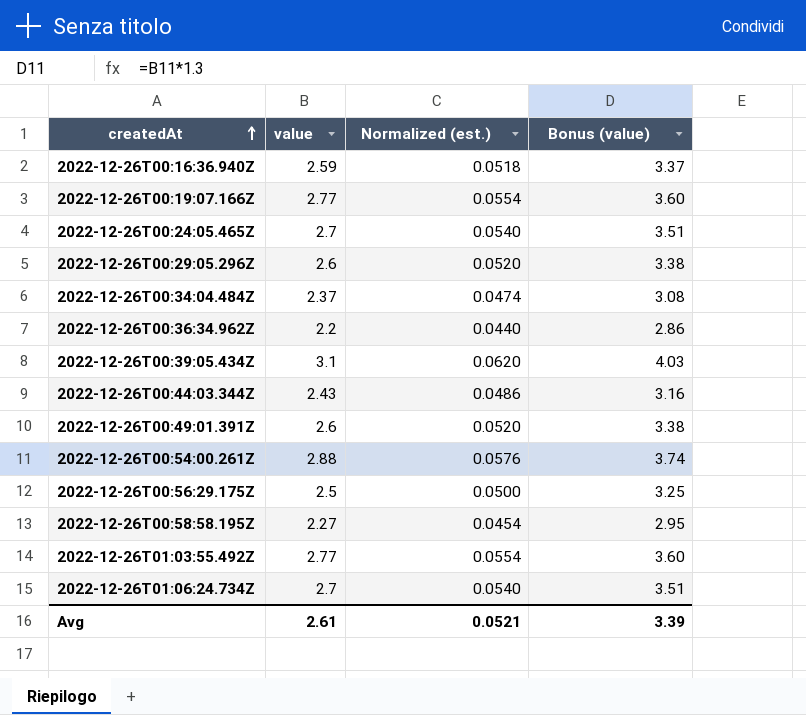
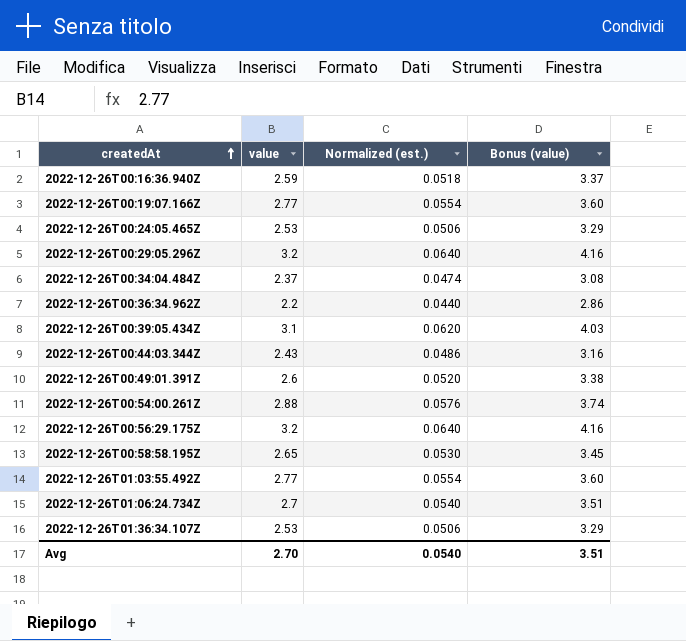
2022-12-26T00:24:05.465Z | value: 2.7 -> 2.53
2022-12-26T00:24:05.465Z | Normalized (est.): 0.0540 -> 0.0506
2022-12-26T00:24:05.465Z | Bonus (value): 3.51 -> 3.29
2022-12-26T00:29:05.296Z | value: 2.6 -> 3.2
2022-12-26T00:29:05.296Z | Normalized (est.): 0.0520 -> 0.0640
2022-12-26T00:29:05.296Z | Bonus (value): 3.38 -> 4.16
2022-12-26T00:56:29.175Z | value: 2.5 -> 3.2
2022-12-26T00:56:29.175Z | Normalized (est.): 0.0500 -> 0.0640
2022-12-26T00:56:29.175Z | Bonus (value): 3.25 -> 4.16
2022-12-26T00:58:58.195Z | value: 2.27 -> 2.65
2022-12-26T00:58:58.195Z | Normalized (est.): 0.0454 -> 0.0530
2022-12-26T00:58:58.195Z | Bonus (value): 2.95 -> 3.45
row 2022-12-26T01:36:34.107Z: none -> 2.53 | 0.0506 | 3.29
Avg | value: 2.61 -> 2.70
Avg | Normalized (est.): 0.0521 -> 0.0540
Avg | Bonus (value): 3.39 -> 3.51

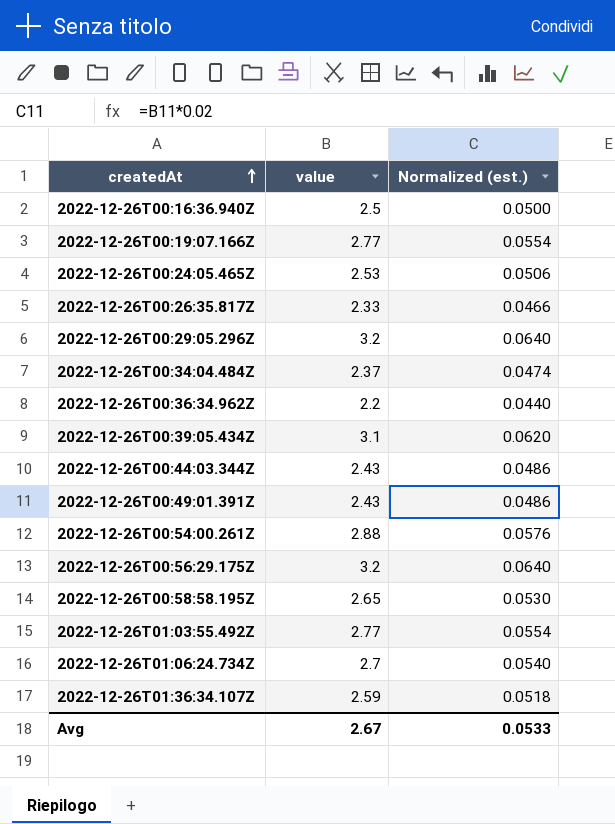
column Bonus (value) | formula: [value] * 1.3 -> none
2022-12-26T00:16:36.940Z | value: 2.59 -> 2.5
2022-12-26T00:16:36.940Z | Normalized (est.): 0.0518 -> 0.0500
row 2022-12-26T00:26:35.817Z: none -> 2.33 | 0.0466
2022-12-26T00:49:01.391Z | value: 2.6 -> 2.43
2022-12-26T00:49:01.391Z | Normalized (est.): 0.0520 -> 0.0486
2022-12-26T01:36:34.107Z | value: 2.53 -> 2.59
2022-12-26T01:36:34.107Z | Normalized (est.): 0.0506 -> 0.0518
Avg | value: 2.70 -> 2.67
Avg | Normalized (est.): 0.0540 -> 0.0533

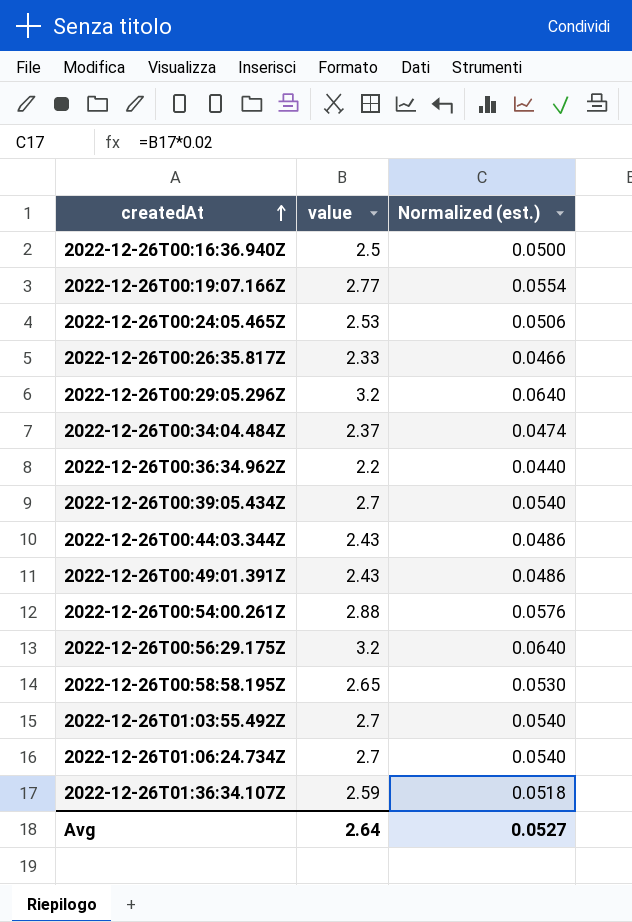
2022-12-26T00:39:05.434Z | value: 3.1 -> 2.7
2022-12-26T00:39:05.434Z | Normalized (est.): 0.0620 -> 0.0540
2022-12-26T01:03:55.492Z | value: 2.77 -> 2.7
2022-12-26T01:03:55.492Z | Normalized (est.): 0.0554 -> 0.0540
Avg | value: 2.67 -> 2.64
Avg | Normalized (est.): 0.0533 -> 0.0527

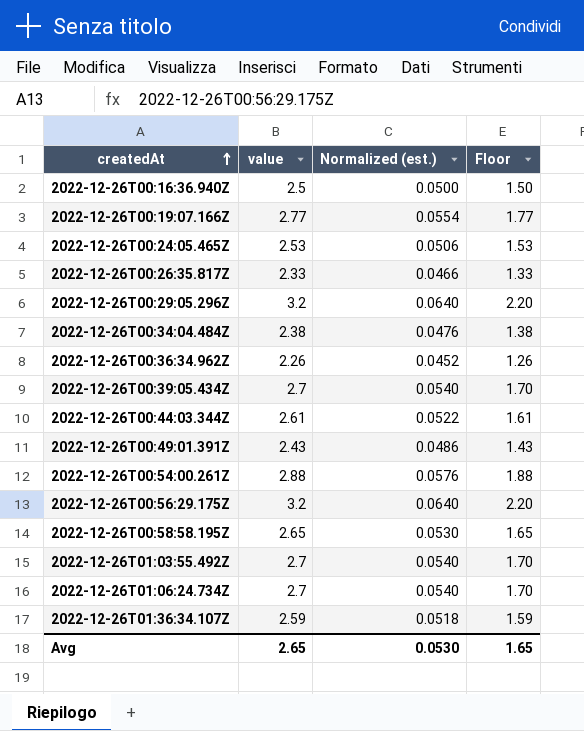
column Floor | formula: none -> [value] - 1
2022-12-26T00:34:04.484Z | value: 2.37 -> 2.38
2022-12-26T00:34:04.484Z | Normalized (est.): 0.0474 -> 0.0476
2022-12-26T00:36:34.962Z | value: 2.2 -> 2.26
2022-12-26T00:36:34.962Z | Normalized (est.): 0.0440 -> 0.0452
2022-12-26T00:44:03.344Z | value: 2.43 -> 2.61
2022-12-26T00:44:03.344Z | Normalized (est.): 0.0486 -> 0.0522
Avg | value: 2.64 -> 2.65
Avg | Normalized (est.): 0.0527 -> 0.0530

